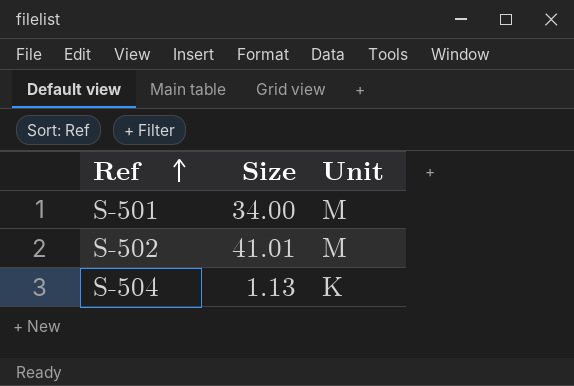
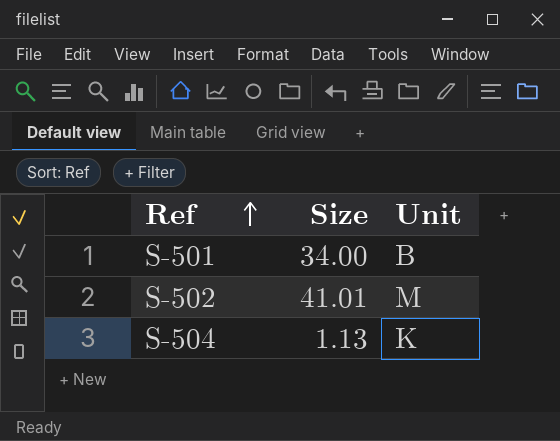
S-501 | Unit: M -> B

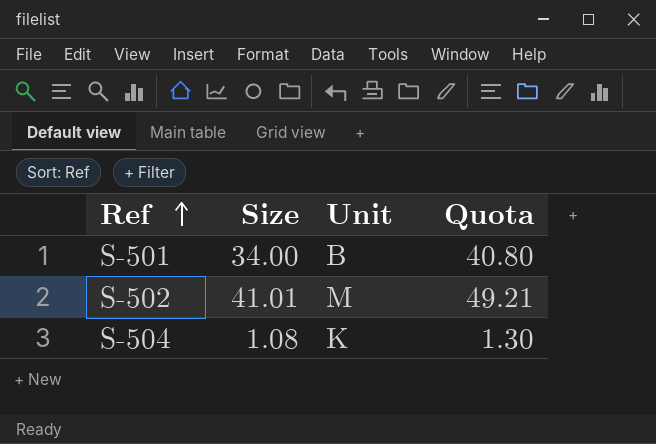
column Quota | formula: none -> [Size] * 1.2
S-504 | Size: 1.13 -> 1.08

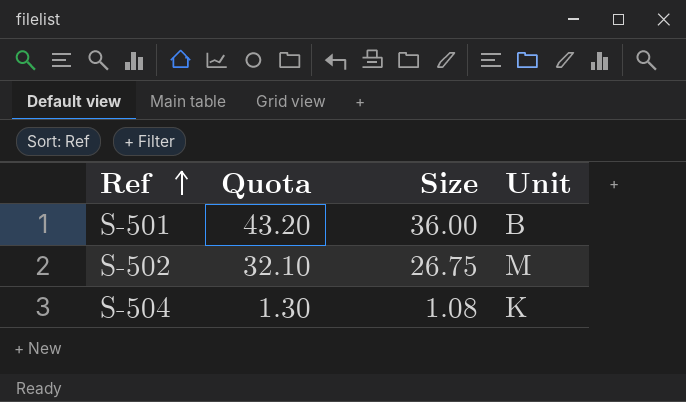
column Quota | position: 4 -> 2
S-501 | Quota: 40.80 -> 43.20
S-501 | Size: 34.00 -> 36.00
S-502 | Quota: 49.21 -> 32.10
S-502 | Size: 41.01 -> 26.75

